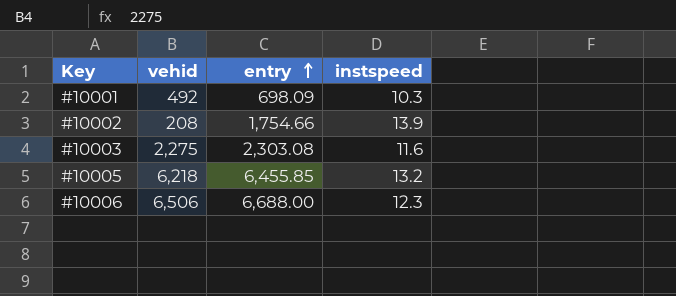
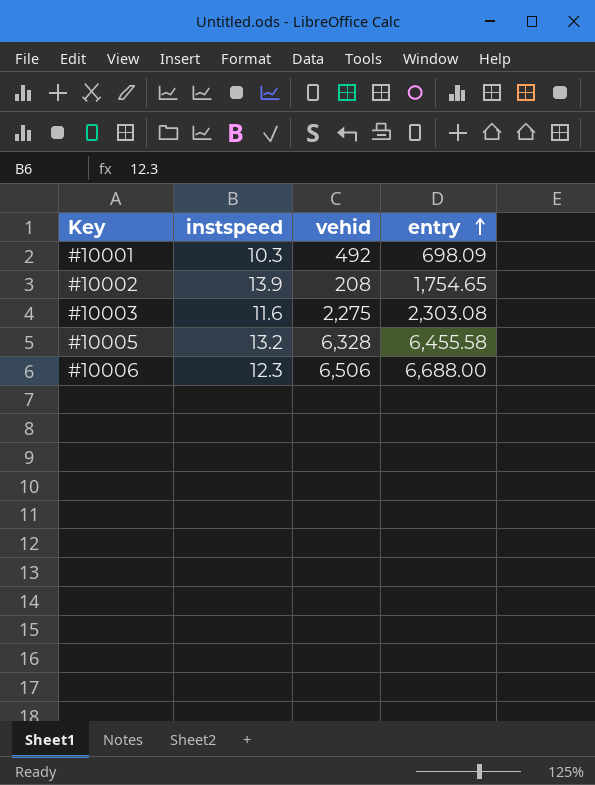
column instspeed | position: 4 -> 2
#10002 | entry: 1,754.66 -> 1,754.65
#10005 | vehid: 6,218 -> 6,328
#10005 | entry: 6,455.85 -> 6,455.58

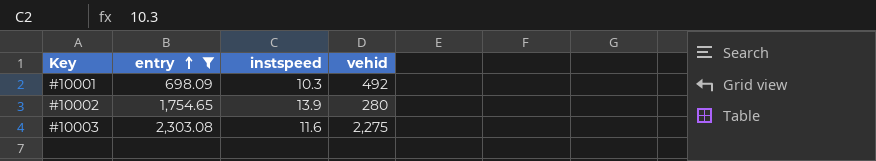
filter: none -> entry <= 2,303.08
column entry | position: 4 -> 2
#10002 | vehid: 208 -> 280

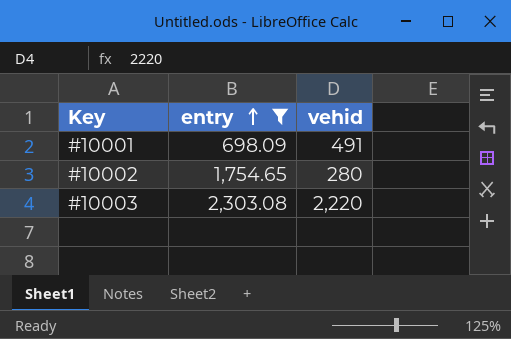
column instspeed | position: 3 -> none
#10001 | vehid: 492 -> 491
#10003 | vehid: 2,275 -> 2,220

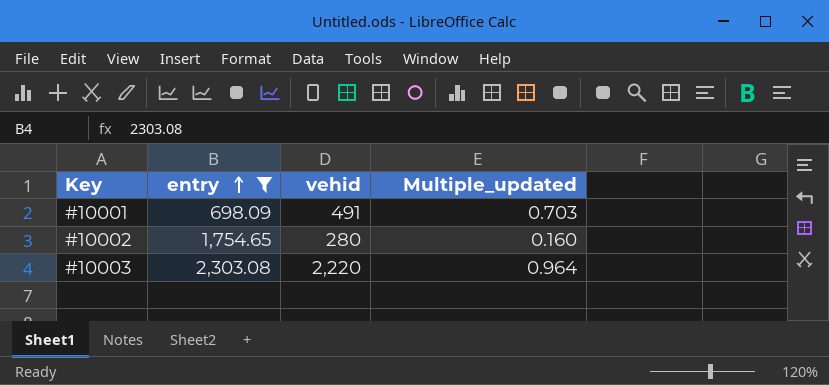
column Multiple_updated | formula: none -> [vehid] / [entry]

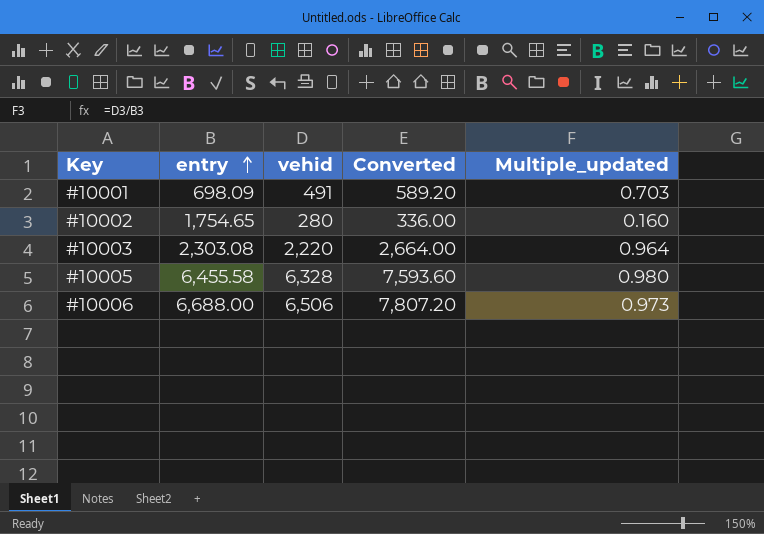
filter: entry <= 2,303.08 -> none
column Converted | formula: none -> [vehid] * 1.2

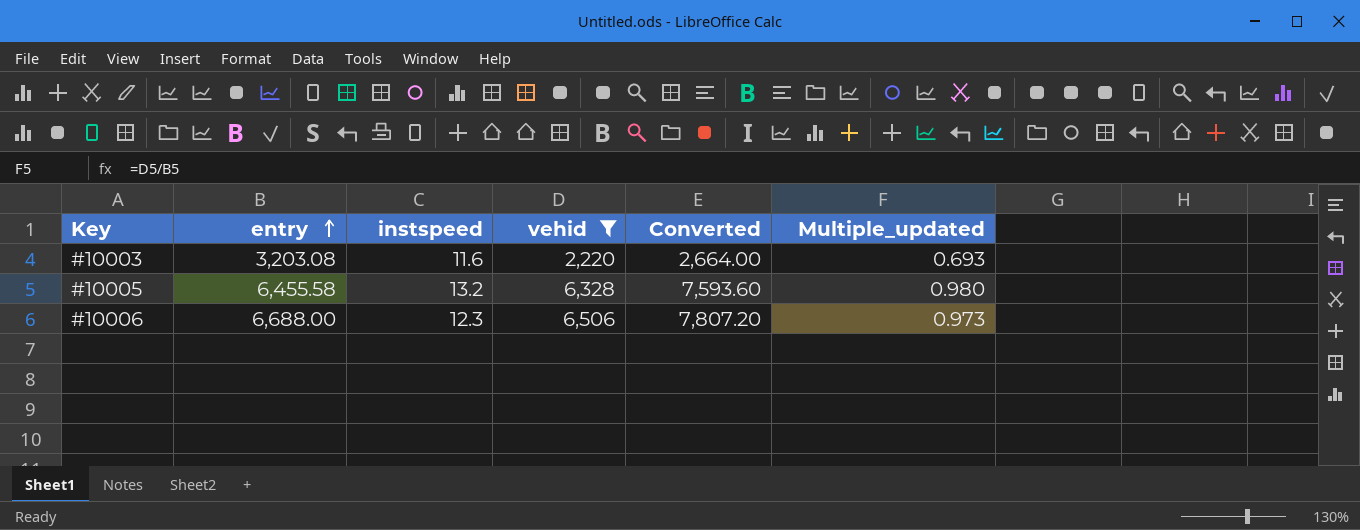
filter: none -> vehid >= 2,220
column instspeed | position: none -> 3
#10003 | entry: 2,303.08 -> 3,203.08
#10003 | Multiple_updated: 0.964 -> 0.693

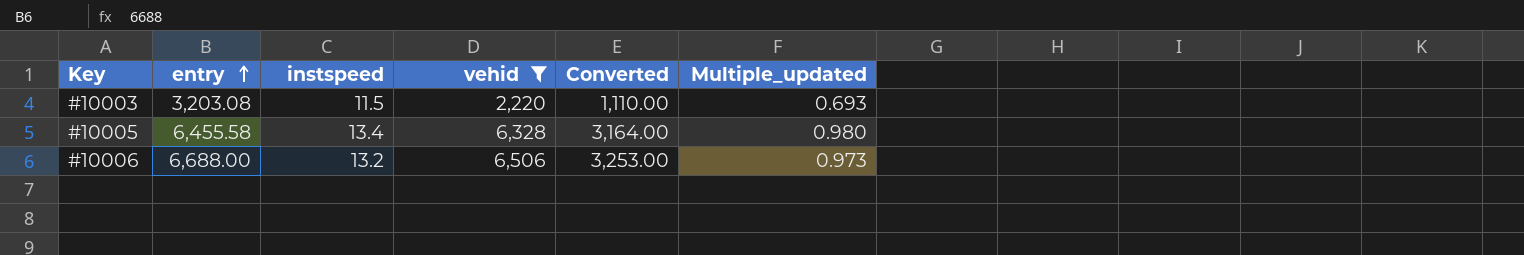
column Converted | formula: [vehid] * 1.2 -> [vehid] * 0.5
#10003 | instspeed: 11.6 -> 11.5
#10005 | instspeed: 13.2 -> 13.4
#10006 | instspeed: 12.3 -> 13.2

